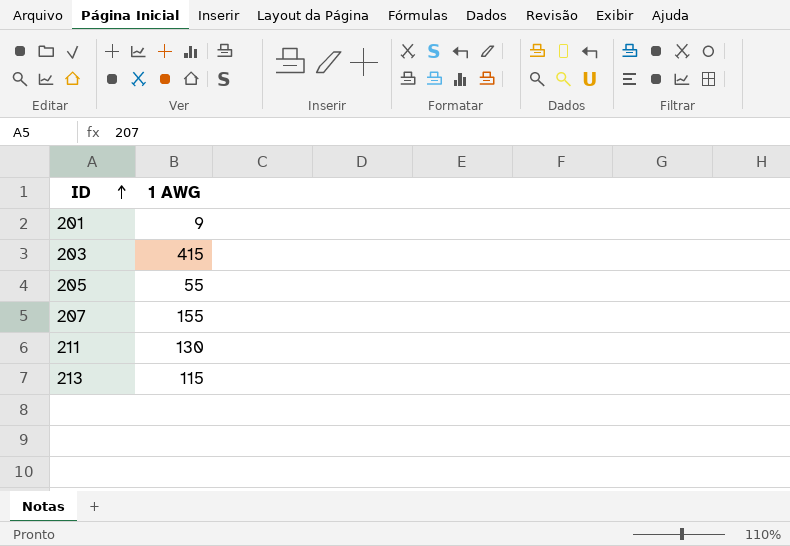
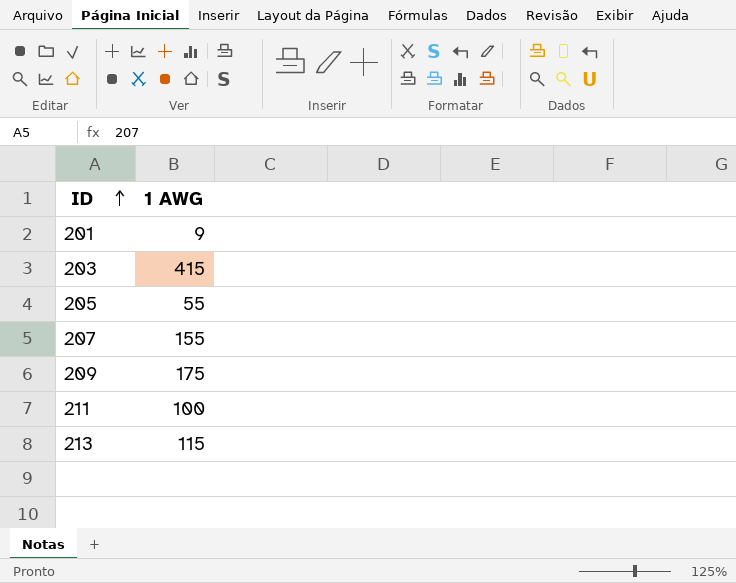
row 209: none -> 175
211 | 1 AWG: 130 -> 100

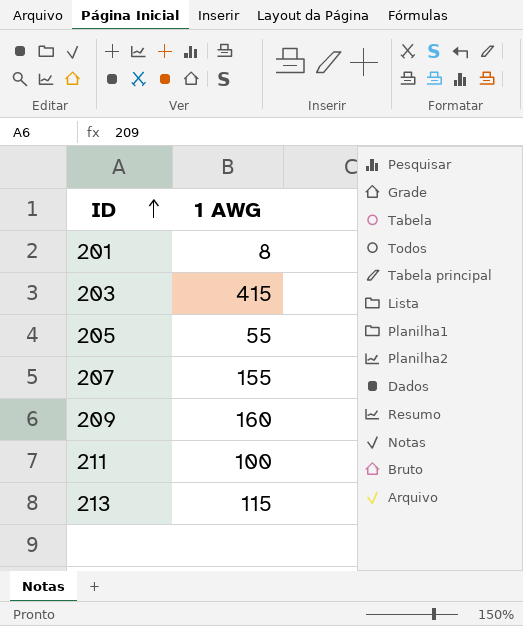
201 | 1 AWG: 9 -> 8
209 | 1 AWG: 175 -> 160

